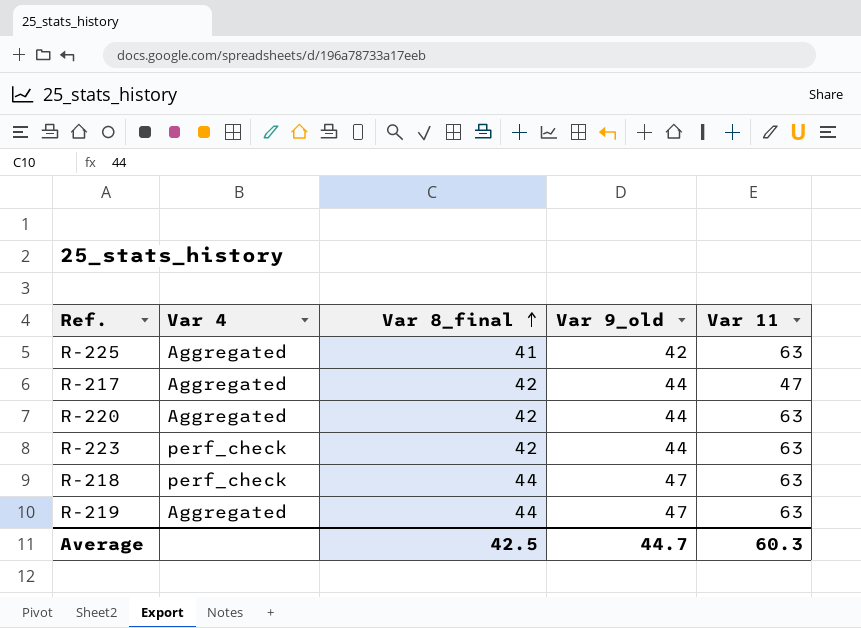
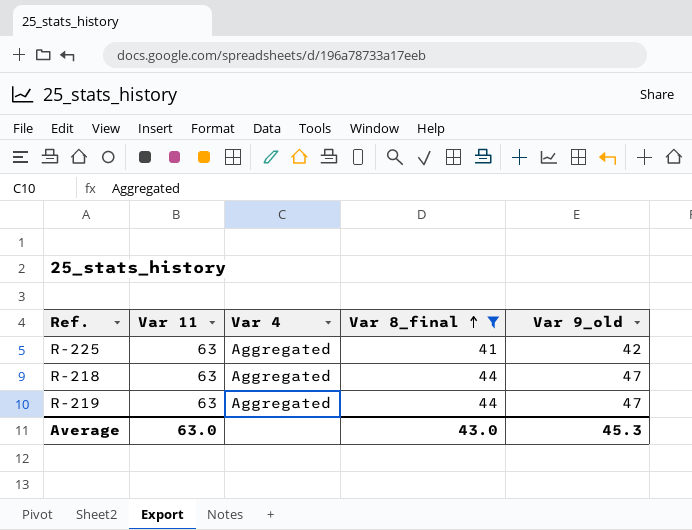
filter: none -> Var 8_final != 42
column Var 11 | position: 5 -> 2
R-218 | Var 4: perf_check -> Aggregated
Average | Var 11: 60.3 -> 63.0
Average | Var 8_final: 42.5 -> 43.0
Average | Var 9_old: 44.7 -> 45.3

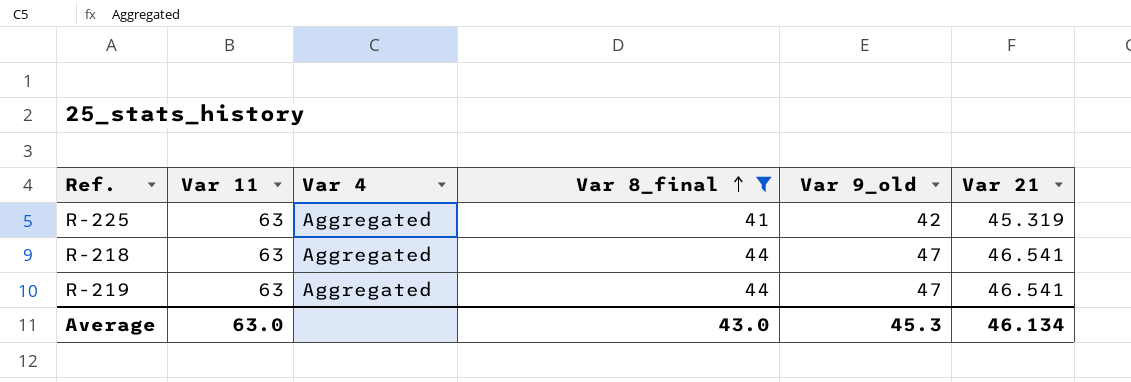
column Var 21 | position: none -> 6

